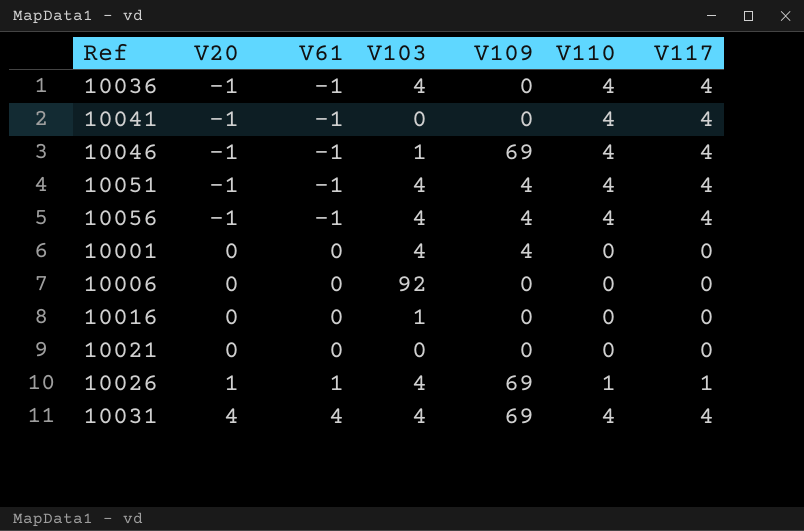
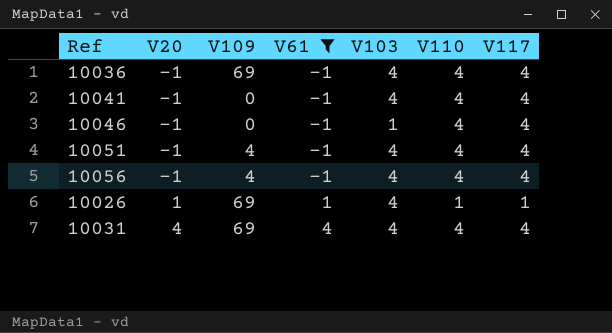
filter: none -> V61 != 0
column V109 | position: 5 -> 3
10036 | V109: 0 -> 69
10041 | V103: 0 -> 4
10046 | V109: 69 -> 0

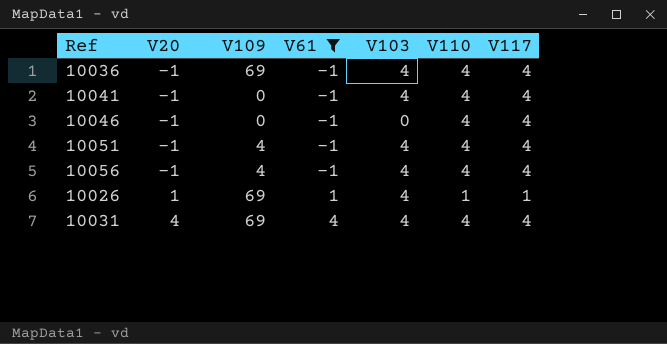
10046 | V103: 1 -> 0

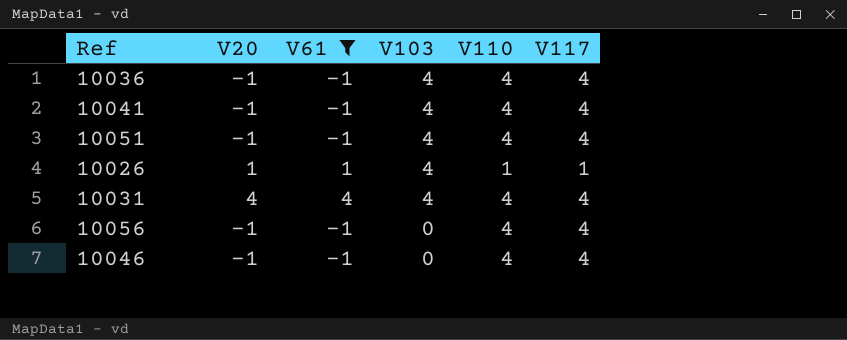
row order: V20 ascending -> V103 descending
column V109 | position: 3 -> none
10056 | V103: 4 -> 0

